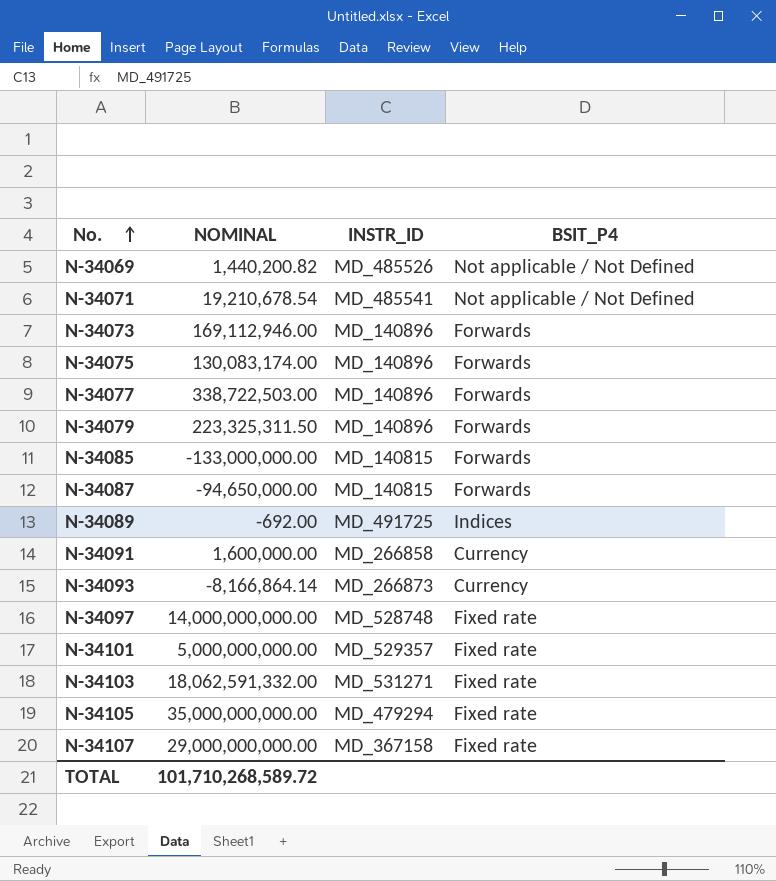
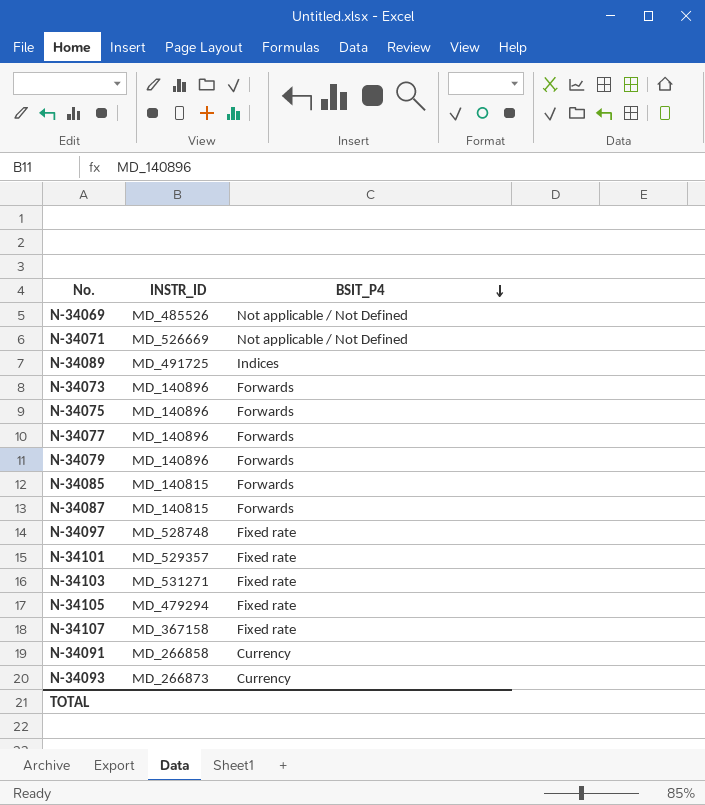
row order: No. ascending -> BSIT_P4 descending
column NOMINAL | position: 2 -> none
N-34071 | INSTR_ID: MD_485541 -> MD_526669

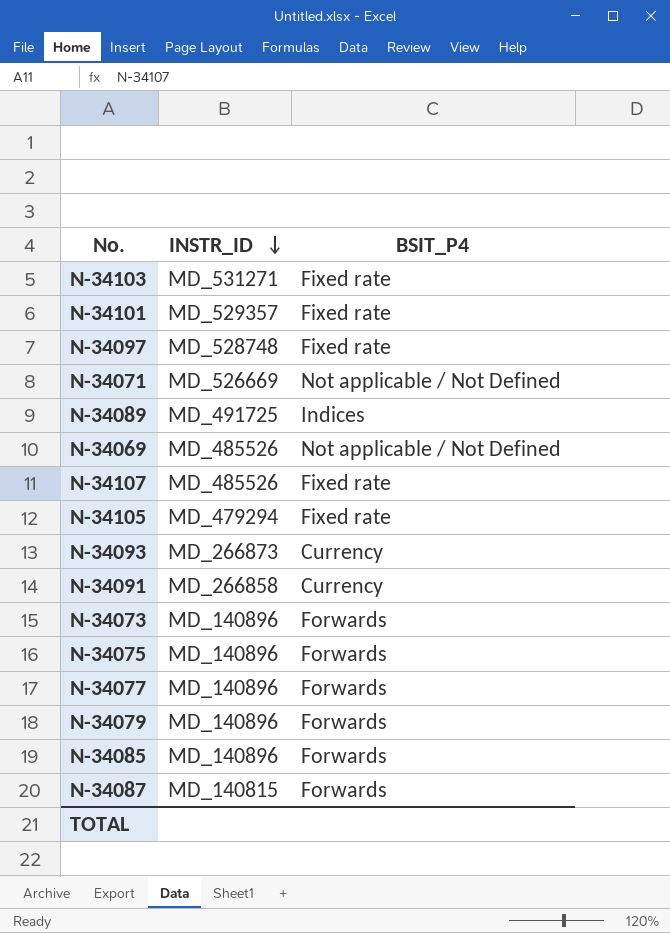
row order: BSIT_P4 descending -> INSTR_ID descending
N-34107 | INSTR_ID: MD_367158 -> MD_485526
N-34085 | INSTR_ID: MD_140815 -> MD_140896

